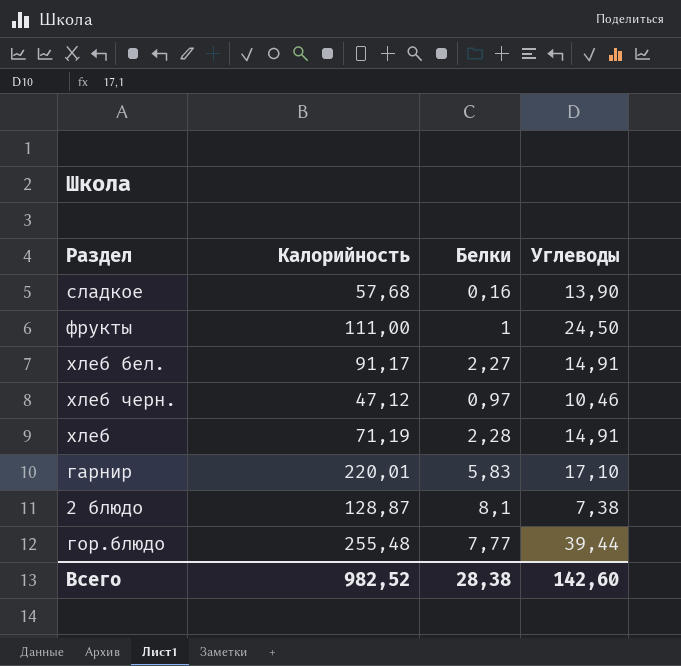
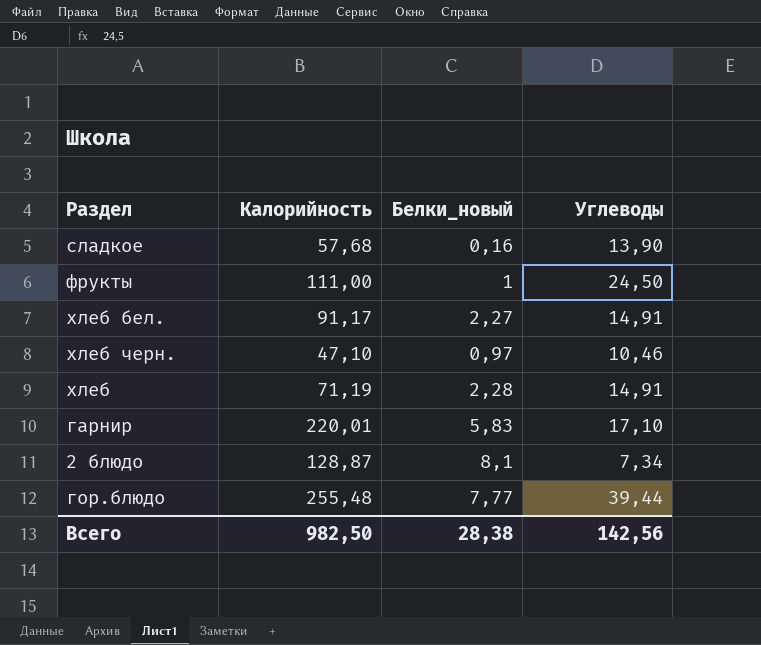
column name: Белки -> Белки_новый
хлеб черн. | Калорийность: 47,12 -> 47,10
2 блюдо | Углеводы: 7,38 -> 7,34
Всего | Калорийность: 982,52 -> 982,50
Всего | Углеводы: 142,60 -> 142,56

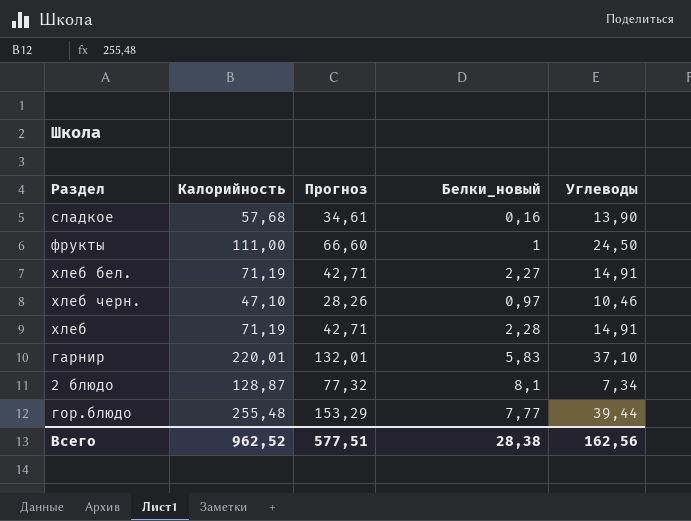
column Прогноз | formula: none -> [Калорийность] * 0,6
хлеб бел. | Калорийность: 91,17 -> 71,19
гарнир | Углеводы: 17,10 -> 37,10
Всего | Калорийность: 982,50 -> 962,52
Всего | Углеводы: 142,56 -> 162,56

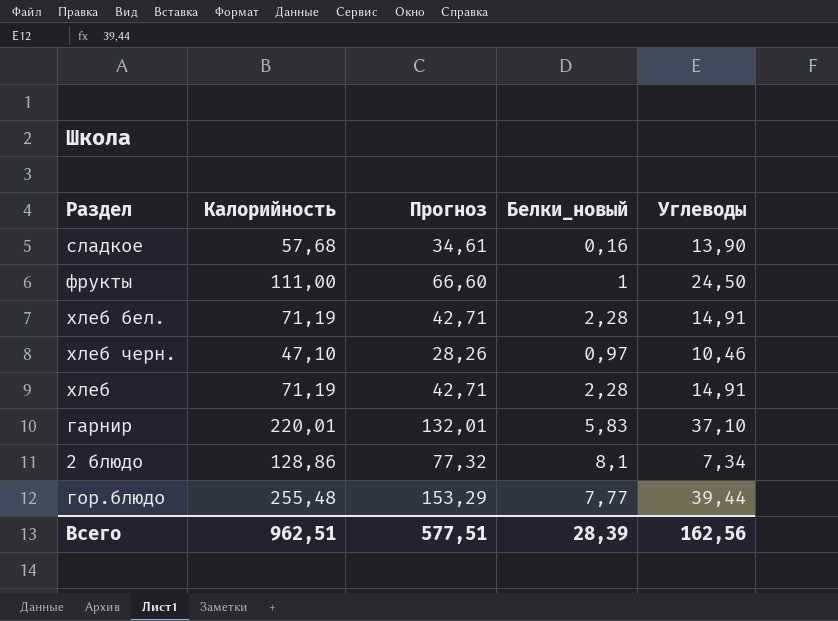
хлеб бел. | Белки_новый: 2,27 -> 2,28
2 блюдо | Калорийность: 128,87 -> 128,86
Всего | Калорийность: 962,52 -> 962,51
Всего | Белки_новый: 28,38 -> 28,39

